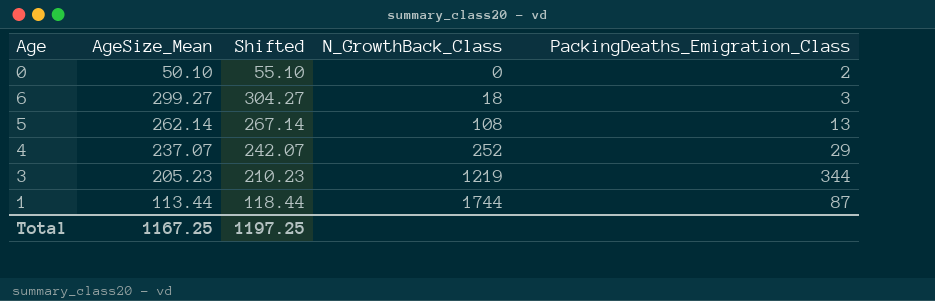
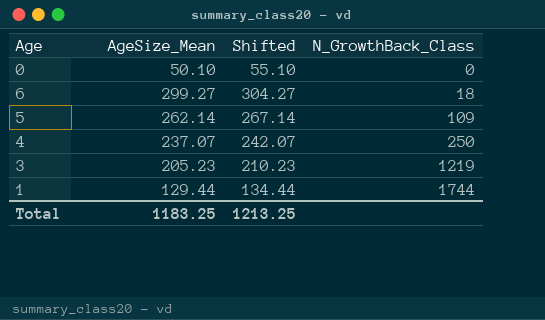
column PackingDeaths_Emigration_Class | position: 5 -> none
5 | N_GrowthBack_Class: 108 -> 109
4 | N_GrowthBack_Class: 252 -> 250
1 | AgeSize_Mean: 113.44 -> 129.44
1 | Shifted: 118.44 -> 134.44
Total | AgeSize_Mean: 1167.25 -> 1183.25
Total | Shifted: 1197.25 -> 1213.25

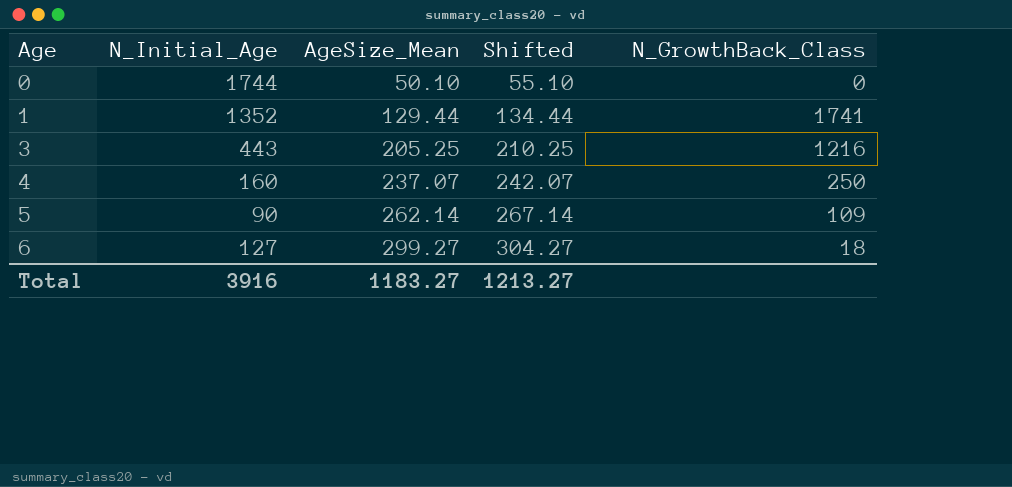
row order: N_GrowthBack_Class ascending -> Age ascending
column N_Initial_Age | position: none -> 2
1 | N_GrowthBack_Class: 1744 -> 1741
3 | AgeSize_Mean: 205.23 -> 205.25
3 | Shifted: 210.23 -> 210.25
3 | N_GrowthBack_Class: 1219 -> 1216
Total | AgeSize_Mean: 1183.25 -> 1183.27
Total | Shifted: 1213.25 -> 1213.27

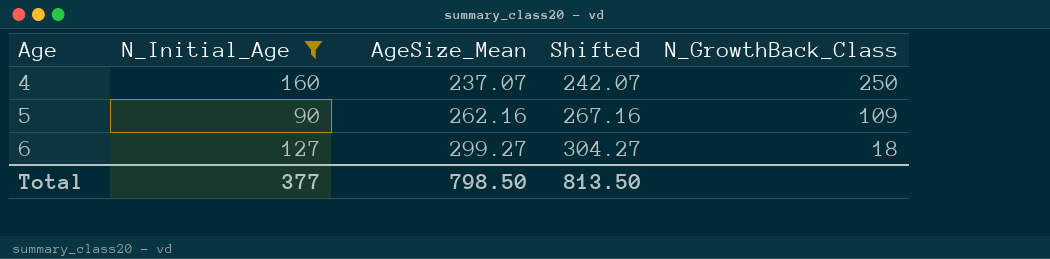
filter: none -> N_Initial_Age <= 160
5 | AgeSize_Mean: 262.14 -> 262.16
5 | Shifted: 267.14 -> 267.16
Total | N_Initial_Age: 3916 -> 377
Total | AgeSize_Mean: 1183.27 -> 798.50
Total | Shifted: 1213.27 -> 813.50

